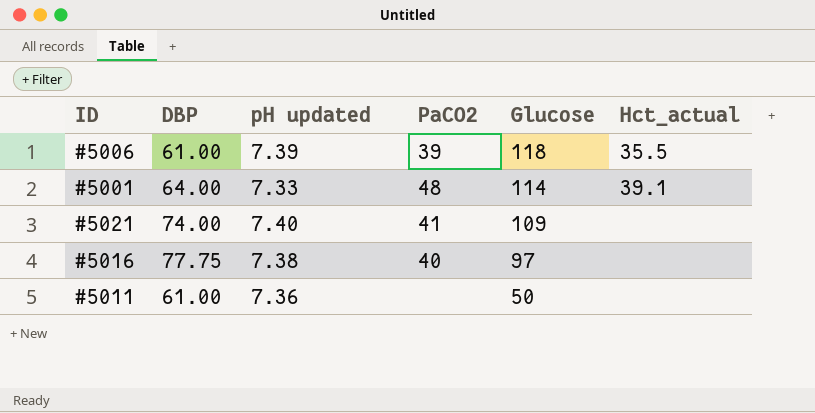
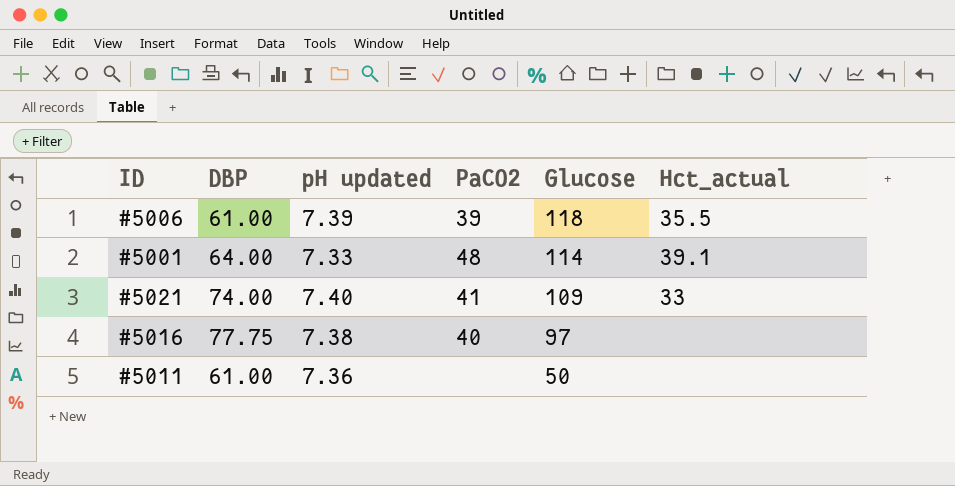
#5021 | Hct_actual: none -> 33

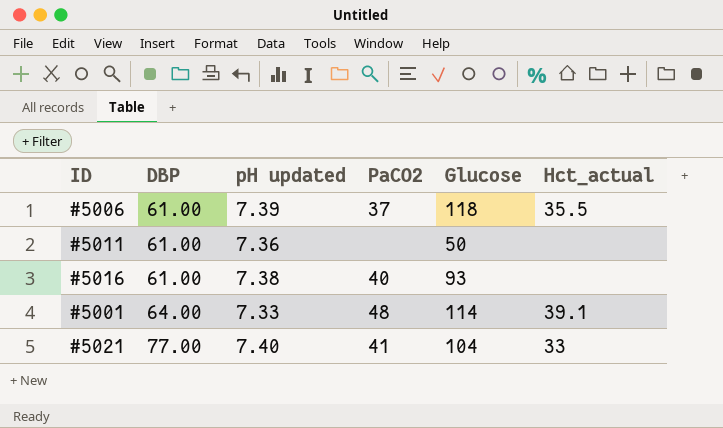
row order: Glucose descending -> DBP ascending
#5006 | PaCO2: 39 -> 37
#5016 | DBP: 77.75 -> 61.00
#5016 | Glucose: 97 -> 93
#5021 | DBP: 74.00 -> 77.00
#5021 | Glucose: 109 -> 104

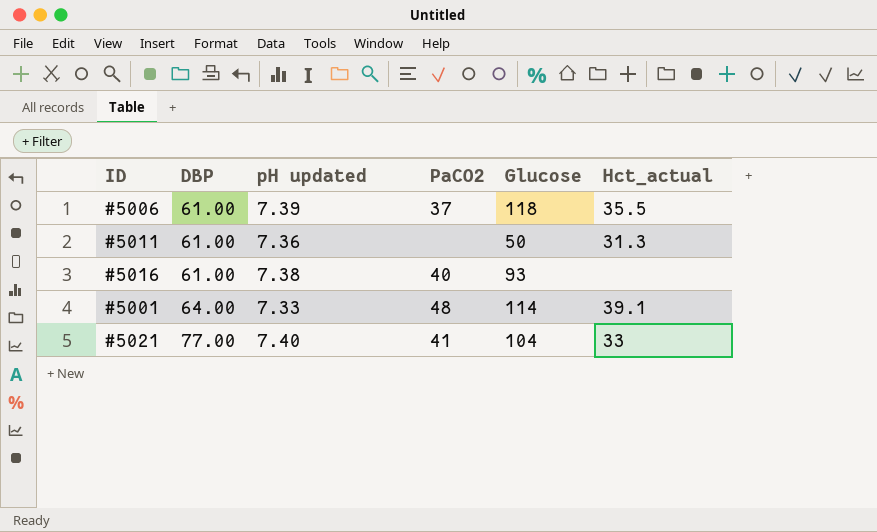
#5011 | Hct_actual: none -> 31.3

